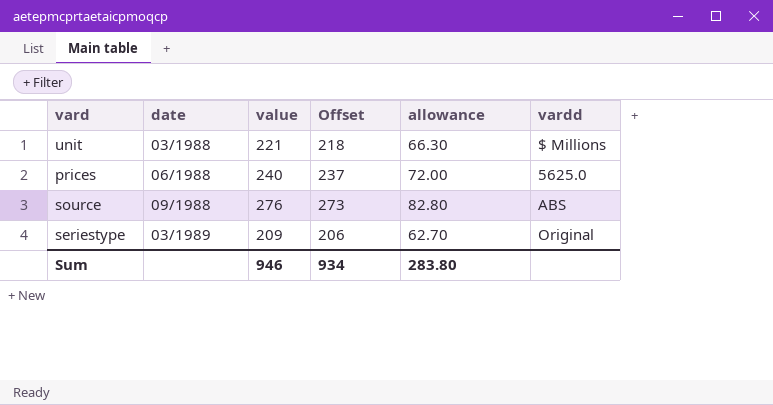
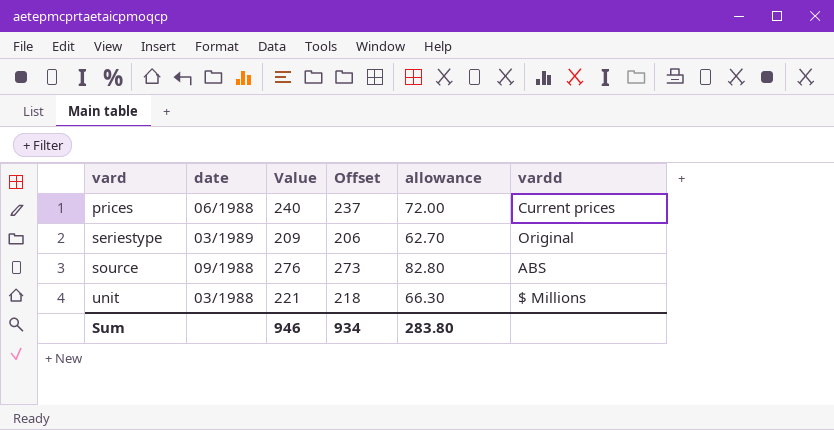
row order: none -> vard ascending
column name: value -> Value
prices | vardd: 5625.0 -> Current prices

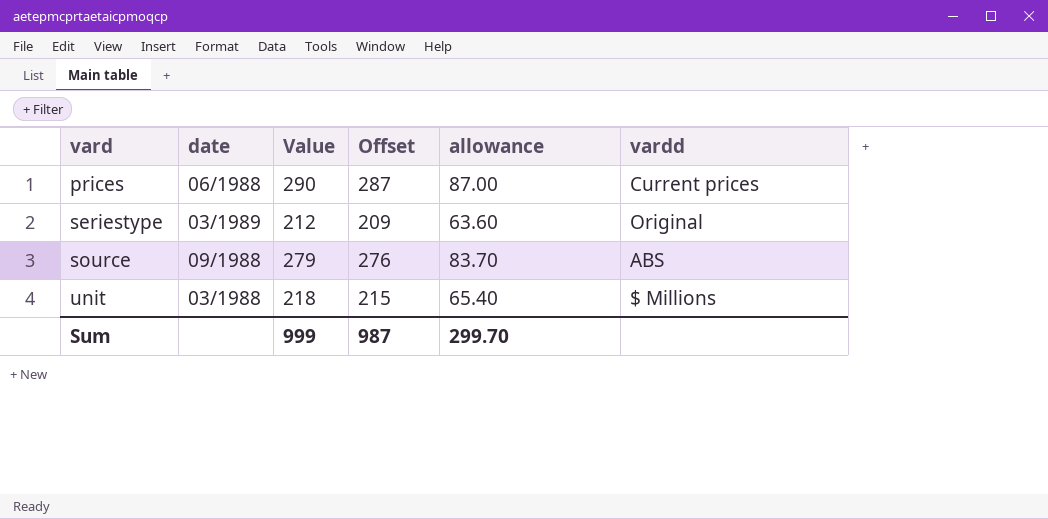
prices | Value: 240 -> 290
prices | Offset: 237 -> 287
prices | allowance: 72.00 -> 87.00
seriestype | Value: 209 -> 212
seriestype | Offset: 206 -> 209
seriestype | allowance: 62.70 -> 63.60
source | Value: 276 -> 279
source | Offset: 273 -> 276
source | allowance: 82.80 -> 83.70
unit | Value: 221 -> 218
unit | Offset: 218 -> 215
unit | allowance: 66.30 -> 65.40
Sum | Value: 946 -> 999
Sum | Offset: 934 -> 987
Sum | allowance: 283.80 -> 299.70

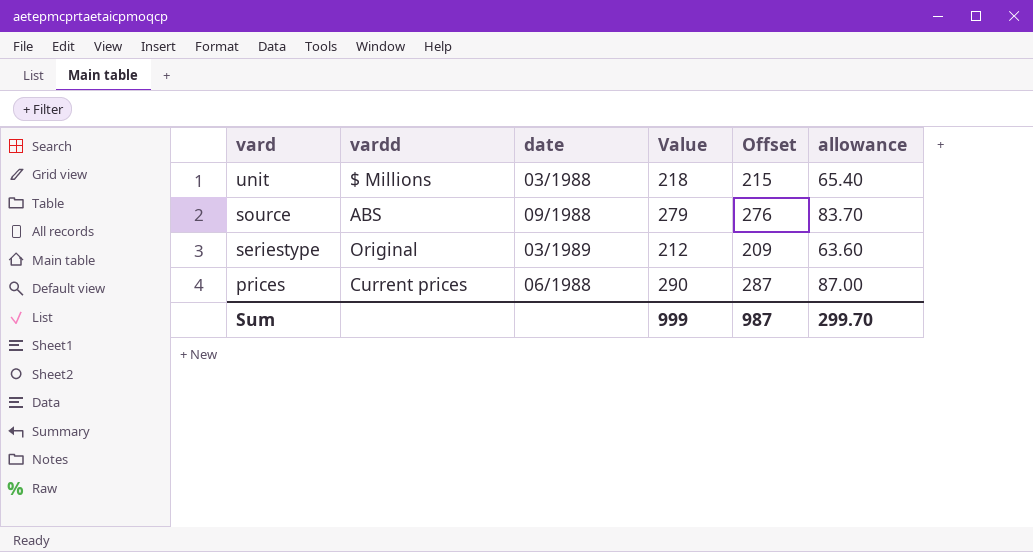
row order: vard ascending -> vard descending
column vardd | position: 6 -> 2

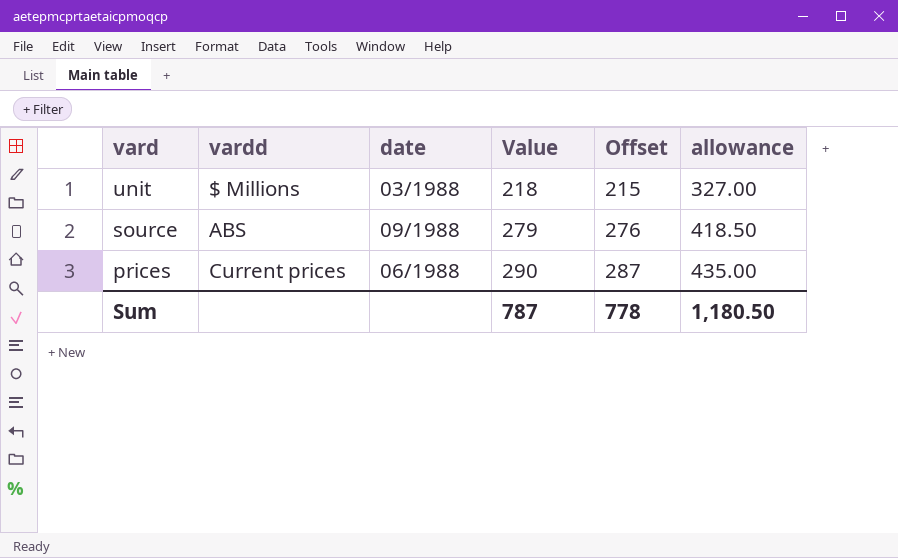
column allowance | formula: [Value] * 0.3 -> [Value] * 1.5
row seriestype: Original | 03/1989 | 212 | 209 | 63.60 -> none
Sum | Value: 999 -> 787
Sum | Offset: 987 -> 778
Sum | allowance: 299.70 -> 1,180.50

